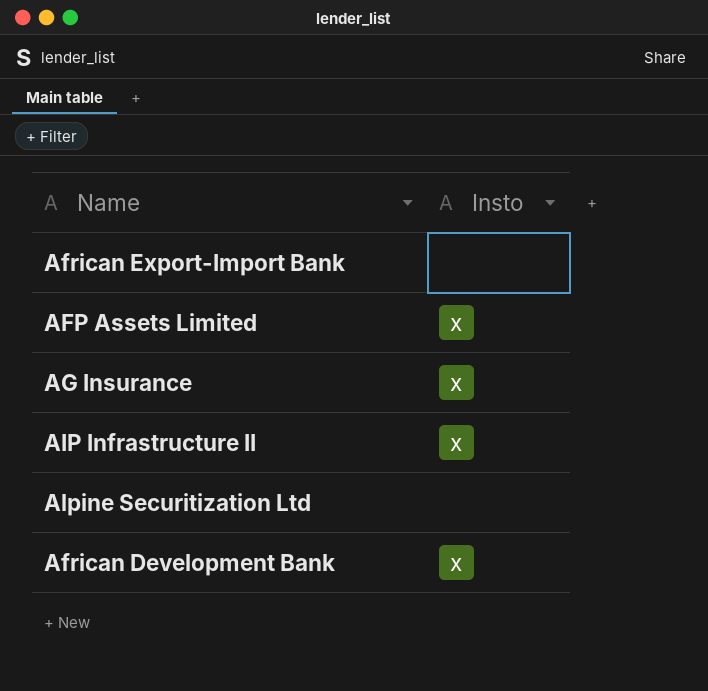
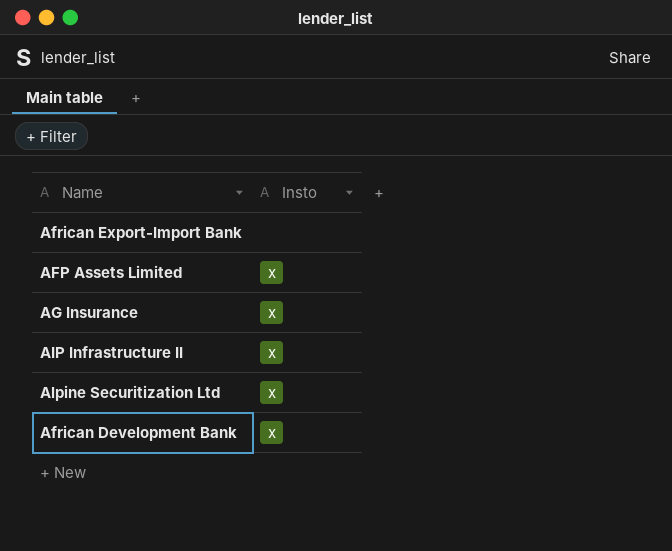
Alpine Securitization Ltd | Insto: none -> x

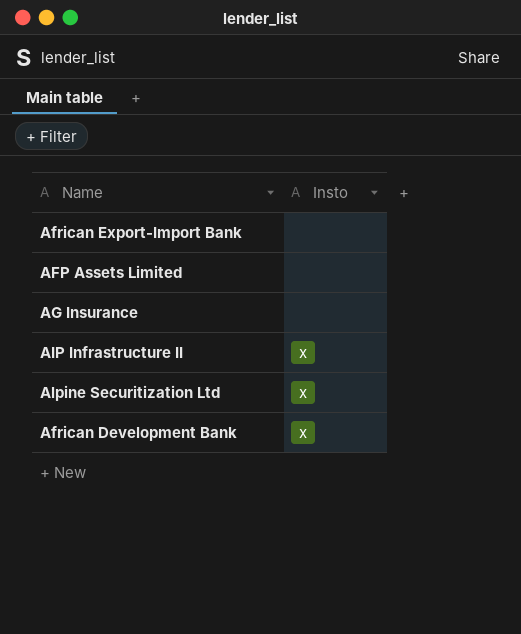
AFP Assets Limited | Insto: x -> none
AG Insurance | Insto: x -> none

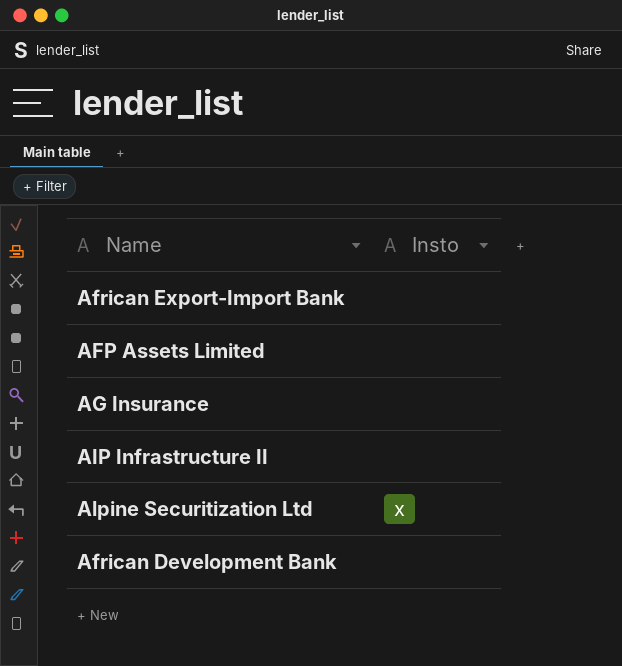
AIP Infrastructure II | Insto: x -> none
African Development Bank | Insto: x -> none

